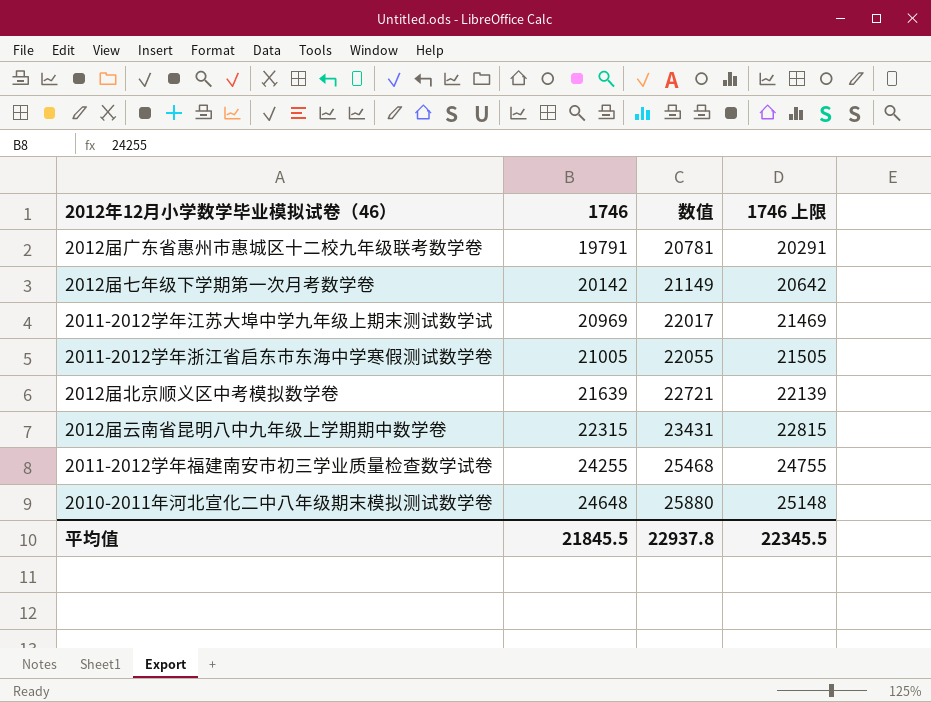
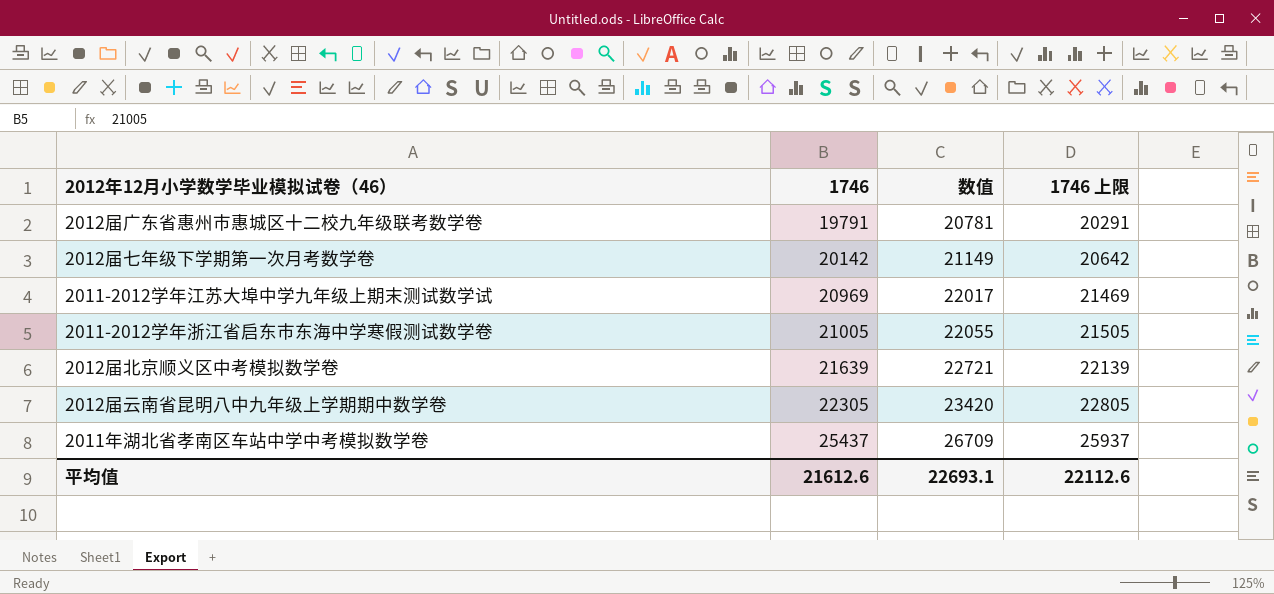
row 2011-2012学年福建南安市初三学业质量检查数学试卷: 24255 | 25468 | 24755 -> none
row 2010-2011年河北宣化二中八年级期末模拟测试数学卷: 24648 | 25880 | 25148 -> none
2012届云南省昆明八中九年级上学期期中数学卷 | 1746: 22315 -> 22305
2012届云南省昆明八中九年级上学期期中数学卷 | 数值: 23431 -> 23420
2012届云南省昆明八中九年级上学期期中数学卷 | 1746 上限: 22815 -> 22805
row 2011年湖北省孝南区车站中学中考模拟数学卷: none -> 25437 | 26709 | 25937
平均值 | 1746: 21845.5 -> 21612.6
平均值 | 数值: 22937.8 -> 22693.1
平均值 | 1746 上限: 22345.5 -> 22112.6

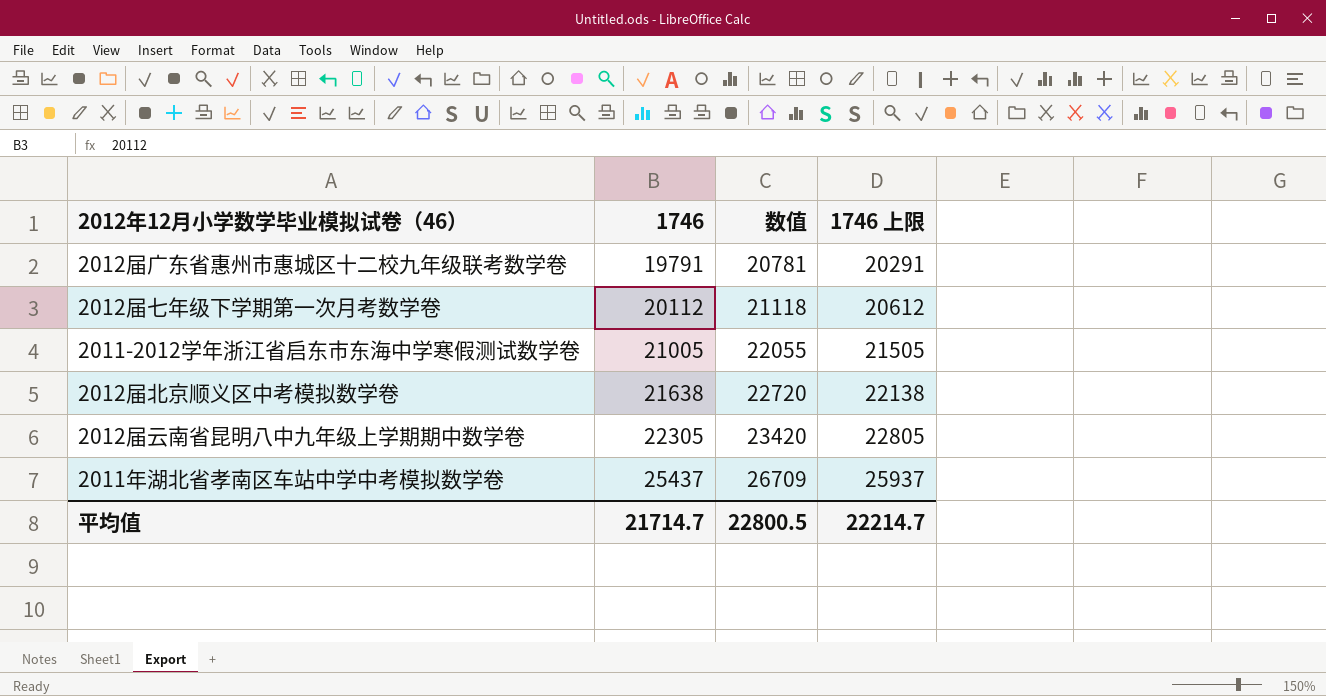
row 2011-2012学年江苏大埠中学九年级上期末测试数学试: 20969 | 22017 | 21469 -> none
2012届七年级下学期第一次月考数学卷 | 1746: 20142 -> 20112
2012届七年级下学期第一次月考数学卷 | 数值: 21149 -> 21118
2012届七年级下学期第一次月考数学卷 | 1746 上限: 20642 -> 20612
2012届北京顺义区中考模拟数学卷 | 1746: 21639 -> 21638
2012届北京顺义区中考模拟数学卷 | 数值: 22721 -> 22720
2012届北京顺义区中考模拟数学卷 | 1746 上限: 22139 -> 22138
平均值 | 1746: 21612.6 -> 21714.7
平均值 | 数值: 22693.1 -> 22800.5
平均值 | 1746 上限: 22112.6 -> 22214.7

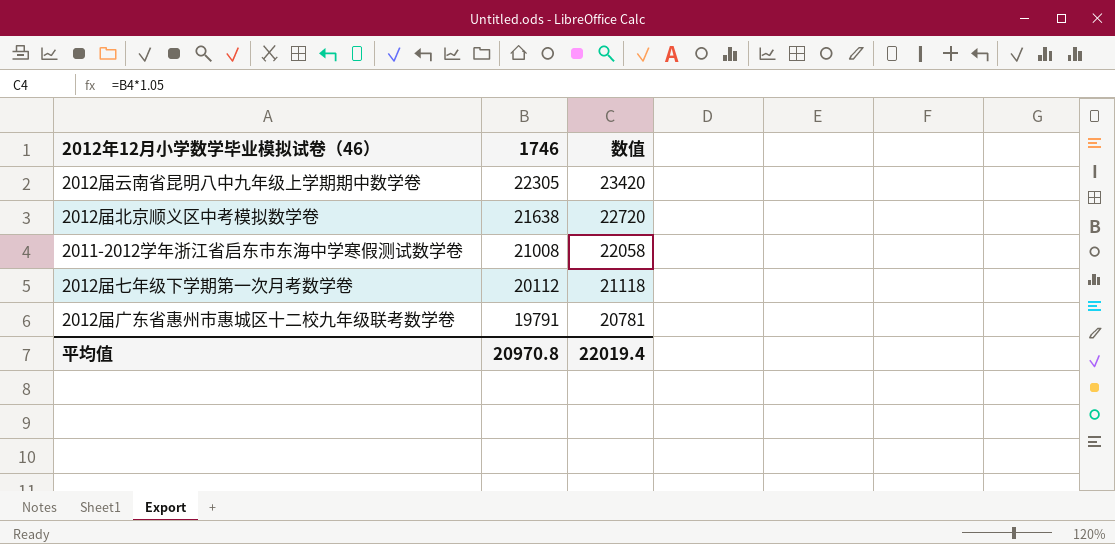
row order: 1746 ascending -> 1746 descending
column 1746 上限 | formula: [1746] + 500 -> none
row 2011年湖北省孝南区车站中学中考模拟数学卷: 25437 | 26709 | 25937 -> none
2011-2012学年浙江省启东市东海中学寒假测试数学卷 | 1746: 21005 -> 21008
2011-2012学年浙江省启东市东海中学寒假测试数学卷 | 数值: 22055 -> 22058
平均值 | 1746: 21714.7 -> 20970.8
平均值 | 数值: 22800.5 -> 22019.4

